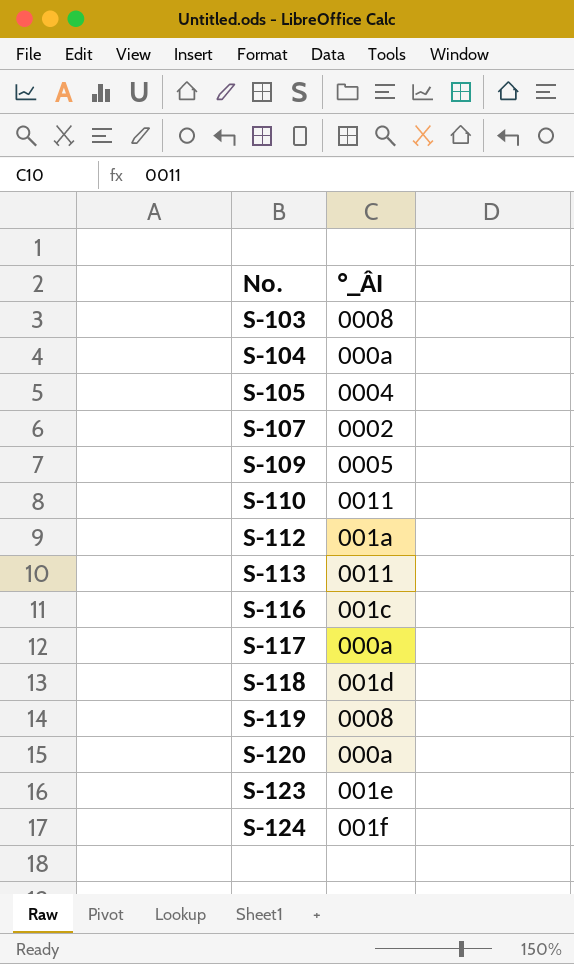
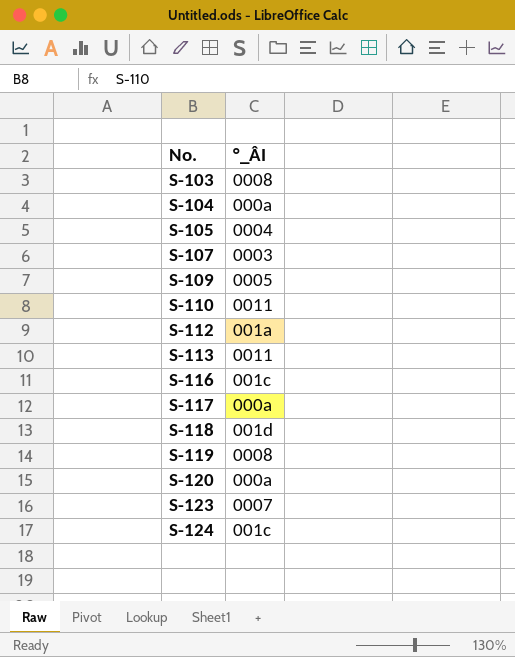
S-107 | °_ÂI: 0002 -> 0003
S-123 | °_ÂI: 001e -> 0007
S-124 | °_ÂI: 001f -> 001c

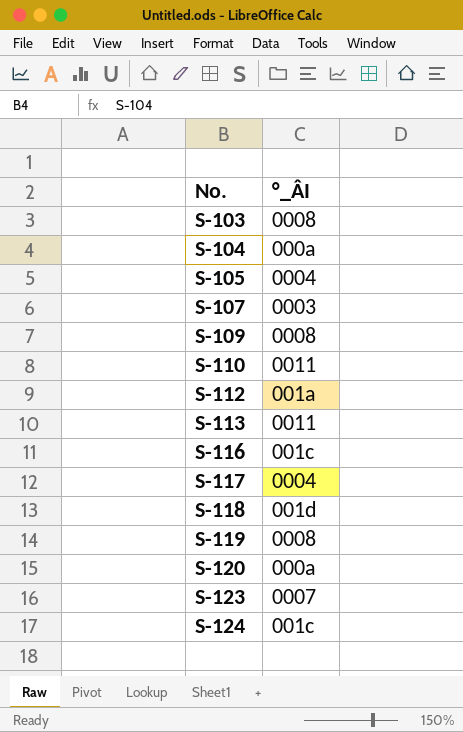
S-109 | °_ÂI: 0005 -> 0008
S-117 | °_ÂI: 000a -> 0004

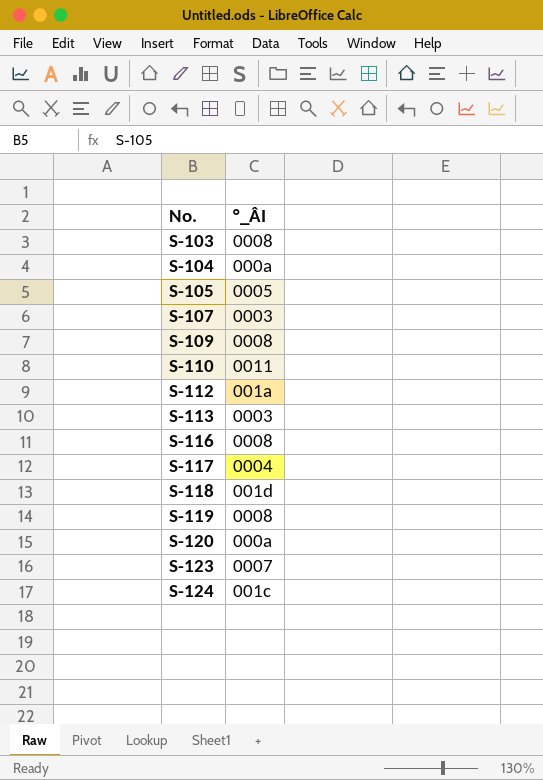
S-105 | °_ÂI: 0004 -> 0005
S-113 | °_ÂI: 0011 -> 0003
S-116 | °_ÂI: 001c -> 0008

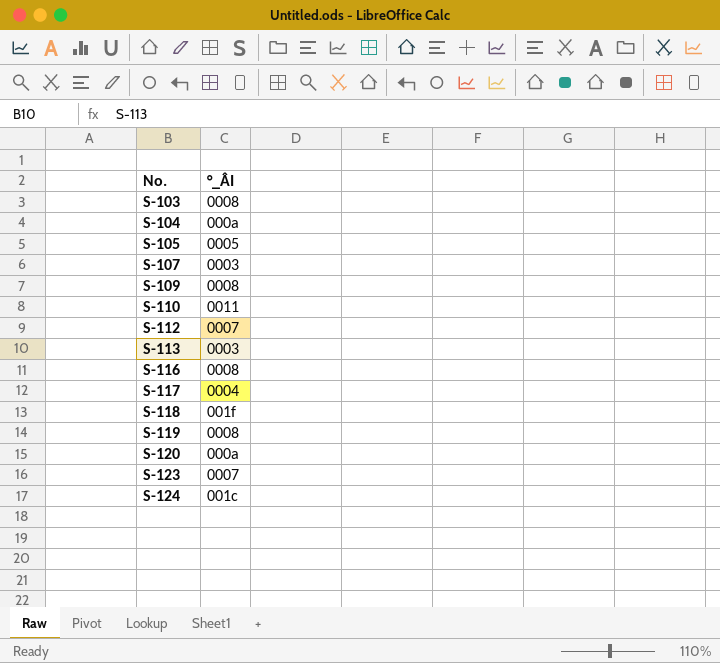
S-112 | °_ÂI: 001a -> 0007
S-118 | °_ÂI: 001d -> 001f

